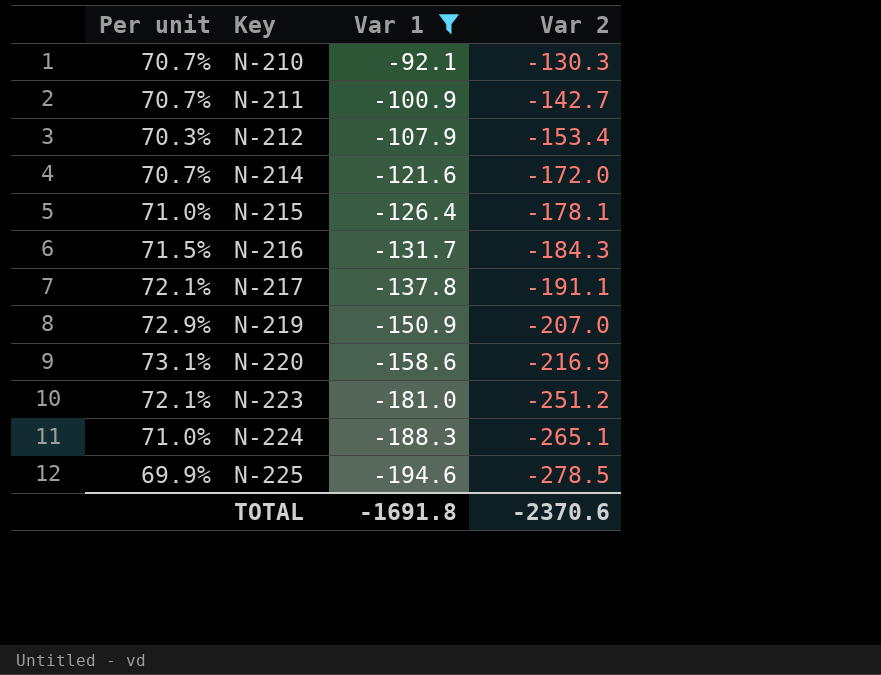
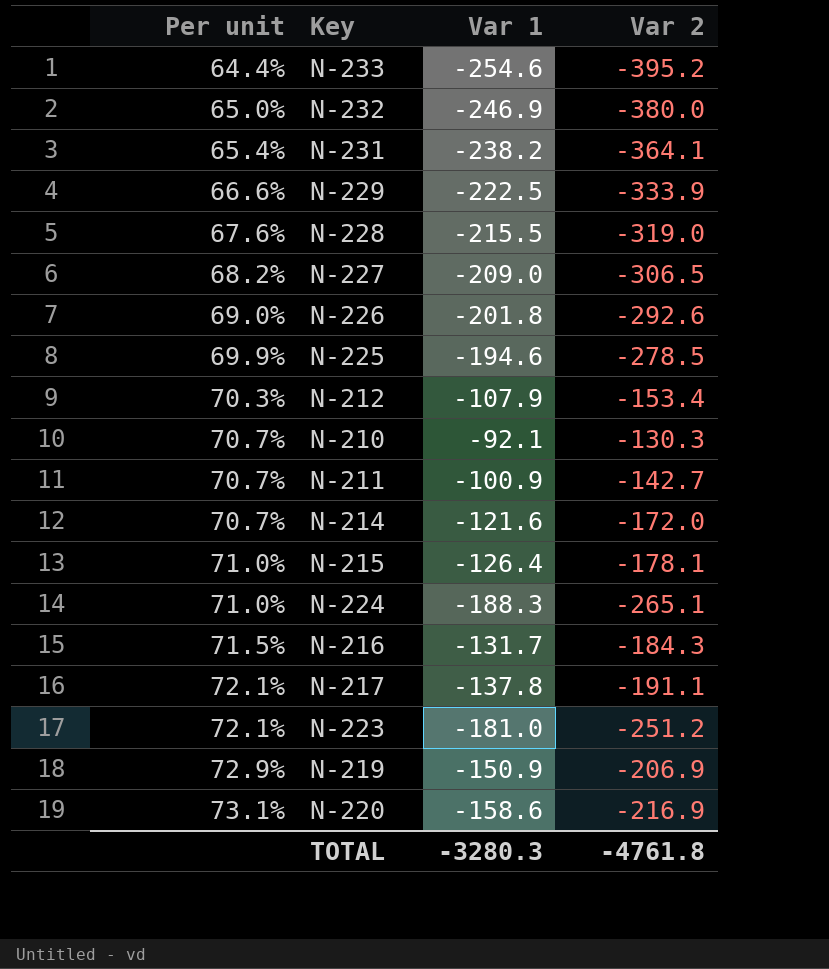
filter: Var 1 >= -194.6 -> none
row order: Key ascending -> Per unit ascending
N-219 | Var 2: -207.0 -> -206.9
TOTAL | Var 1: -1691.8 -> -3280.3
TOTAL | Var 2: -2370.6 -> -4761.8

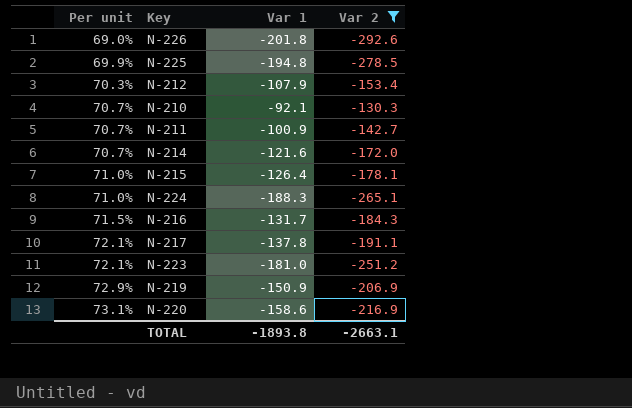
filter: none -> Var 2 >= -292.6
N-225 | Var 1: -194.6 -> -194.8
TOTAL | Var 1: -3280.3 -> -1893.8
TOTAL | Var 2: -4761.8 -> -2663.1

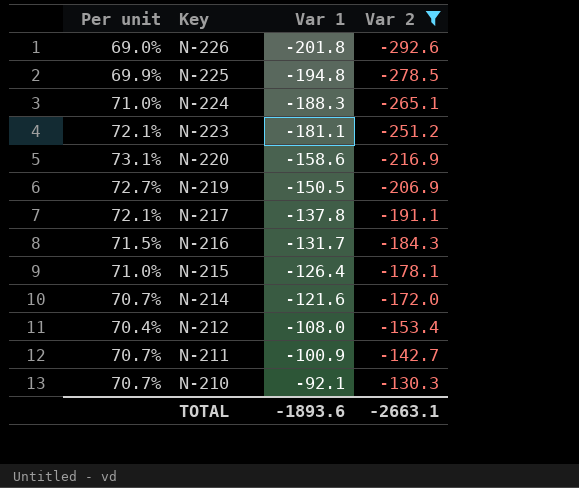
row order: Per unit ascending -> Key descending
N-223 | Var 1: -181.0 -> -181.1
N-219 | Per unit: 72.9% -> 72.7%
N-219 | Var 1: -150.9 -> -150.5
N-212 | Per unit: 70.3% -> 70.4%
N-212 | Var 1: -107.9 -> -108.0
TOTAL | Var 1: -1893.8 -> -1893.6

